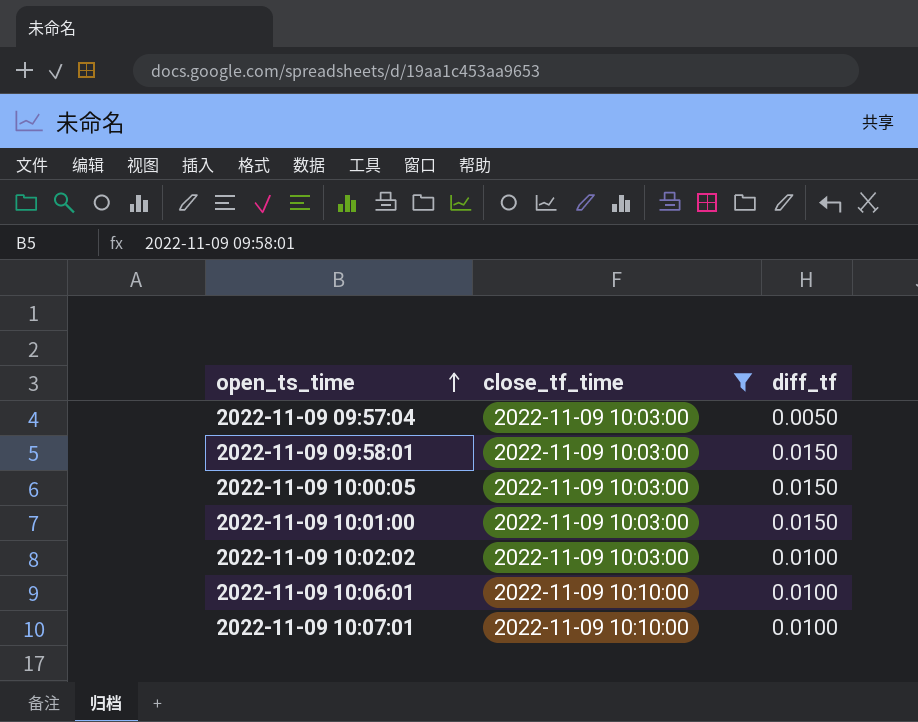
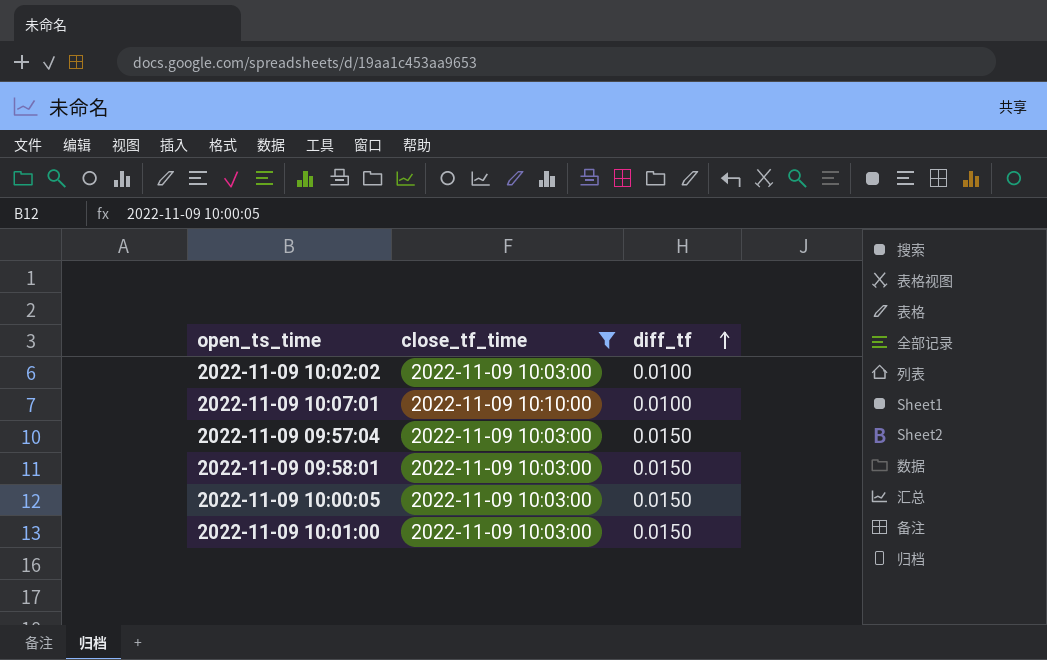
row order: open_ts_time ascending -> diff_tf ascending
row 2022-11-09 10:06:01: 2022-11-09 10:10:00 | 0.0100 -> none
2022-11-09 09:57:04 | diff_tf: 0.0050 -> 0.0150

